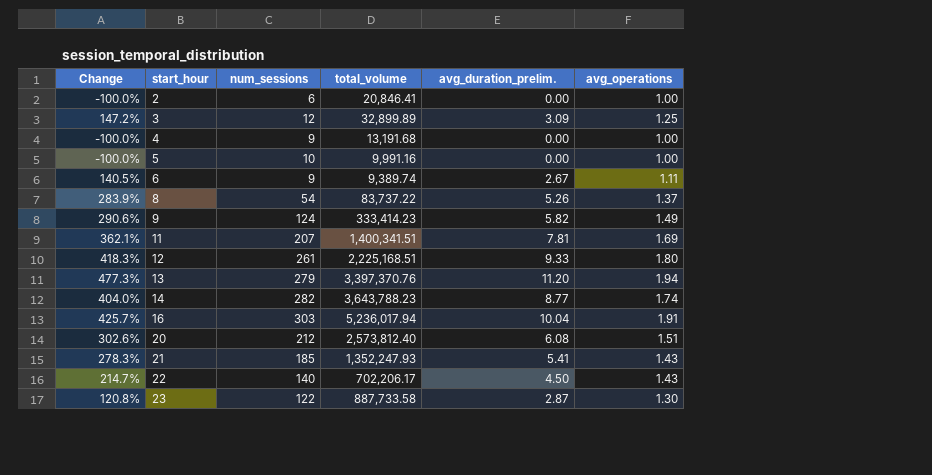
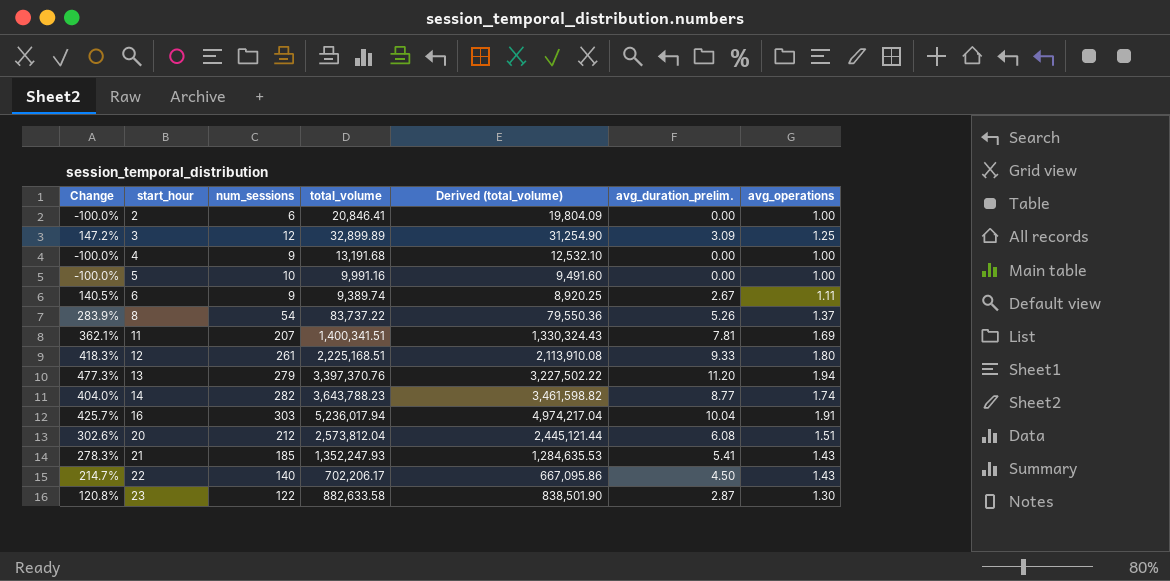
column Derived (total_volume) | formula: none -> [total_volume] * 0.95
row 9: 290.6% | 124 | 333,414.23 | 5.82 | 1.49 -> none
20 | total_volume: 2,573,812.40 -> 2,573,812.04
23 | total_volume: 887,733.58 -> 882,633.58

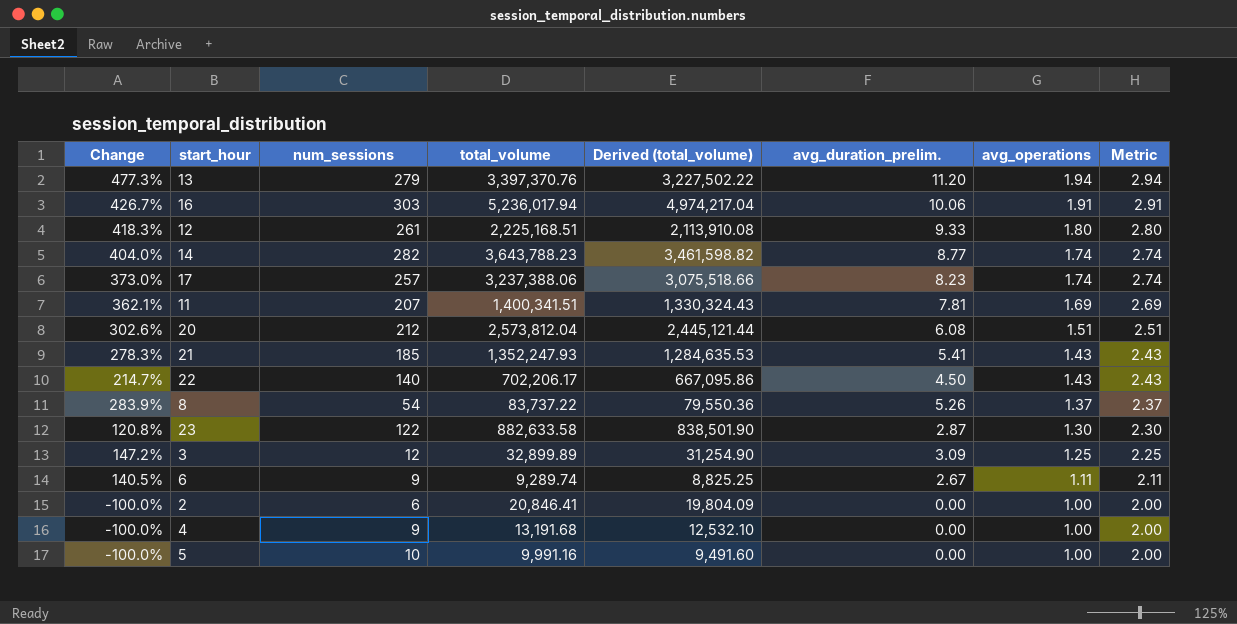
row order: start_hour ascending -> avg_operations descending
column Metric | formula: none -> [avg_operations] + 1
16 | Change: 425.7% -> 426.7%
16 | avg_duration_prelim.: 10.04 -> 10.06
row 17: none -> 373.0% | 257 | 3,237,388.06 | 3,075,518.66 | 8.23 | 1.74 | 2.74
6 | total_volume: 9,389.74 -> 9,289.74
6 | Derived (total_volume): 8,920.25 -> 8,825.25

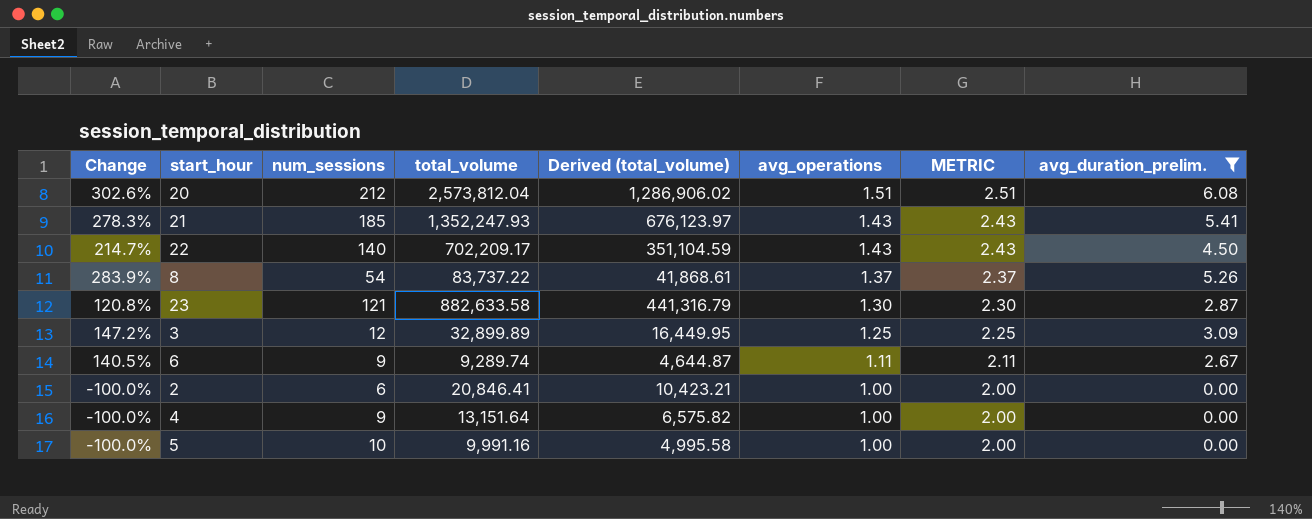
filter: none -> avg_duration_prelim. <= 6.08
column Derived (total_volume) | formula: [total_volume] * 0.95 -> [total_volume] * 0.5
column name: Metric -> METRIC
column avg_duration_prelim. | position: 6 -> 8
22 | total_volume: 702,206.17 -> 702,209.17
23 | num_sessions: 122 -> 121
4 | total_volume: 13,191.68 -> 13,151.64

